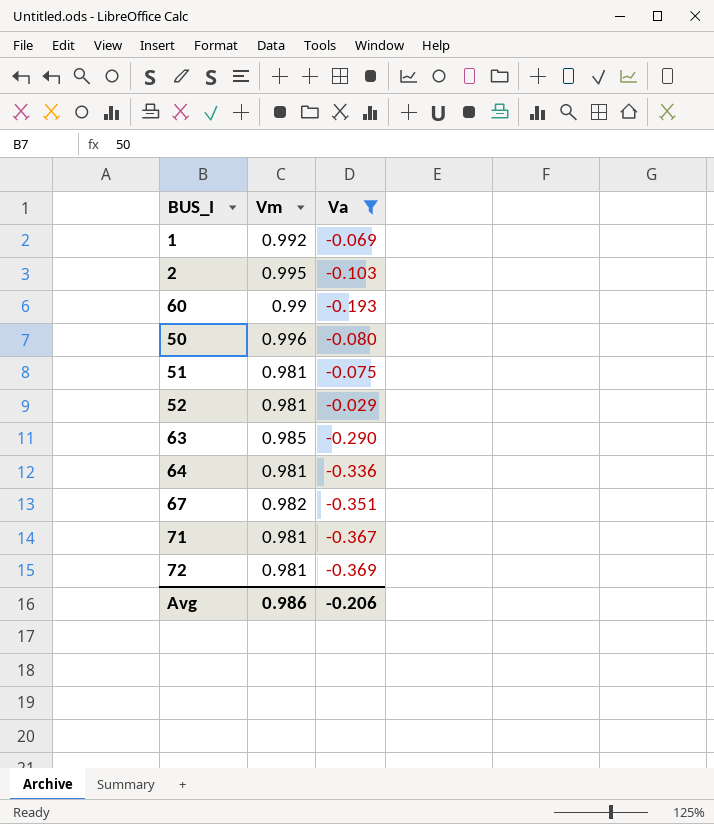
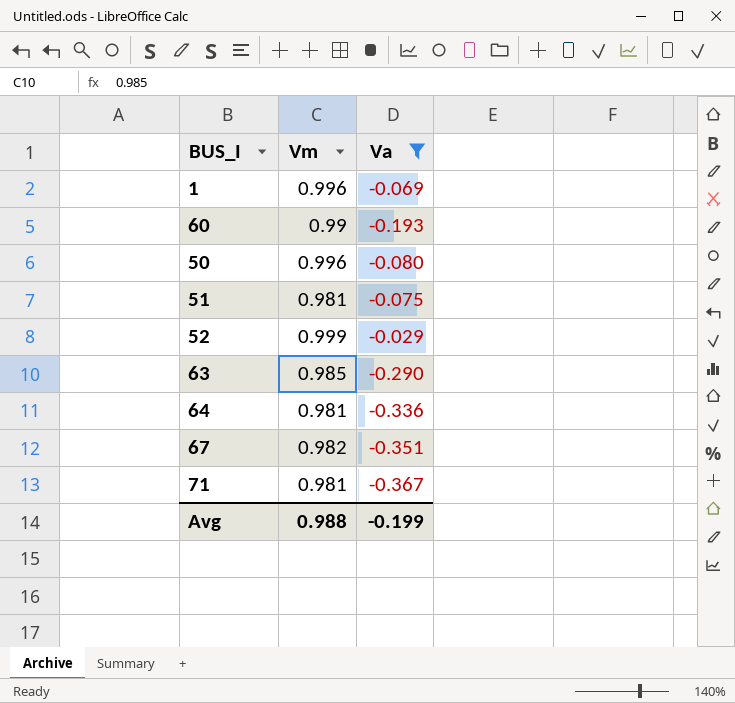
row 2: 0.995 | -0.103 -> none
row 72: 0.981 | -0.369 -> none
1 | Vm: 0.992 -> 0.996
52 | Vm: 0.981 -> 0.999
Avg | Vm: 0.986 -> 0.988
Avg | Va: -0.206 -> -0.199

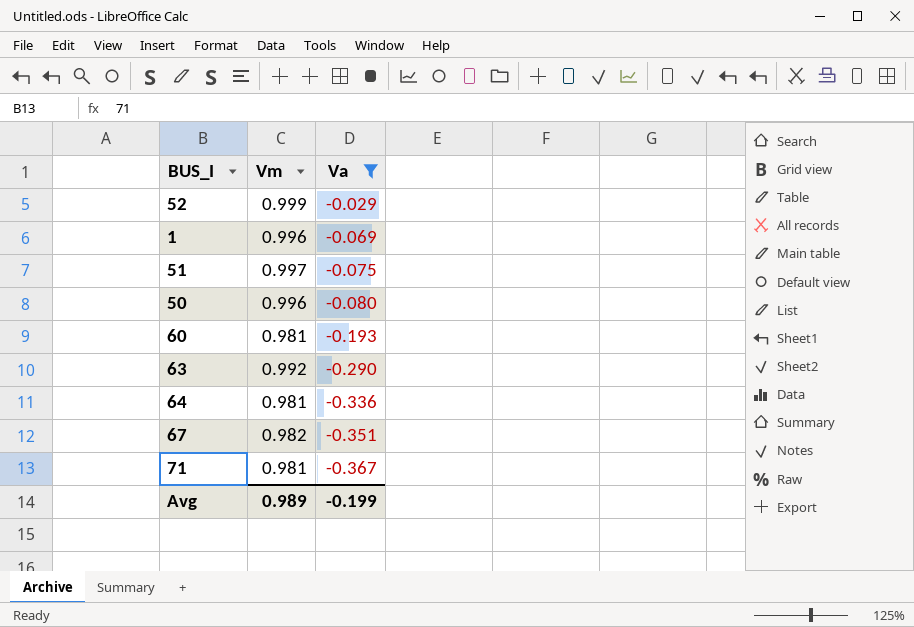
row order: none -> Va descending
51 | Vm: 0.981 -> 0.997
60 | Vm: 0.99 -> 0.981
63 | Vm: 0.985 -> 0.992
Avg | Vm: 0.988 -> 0.989

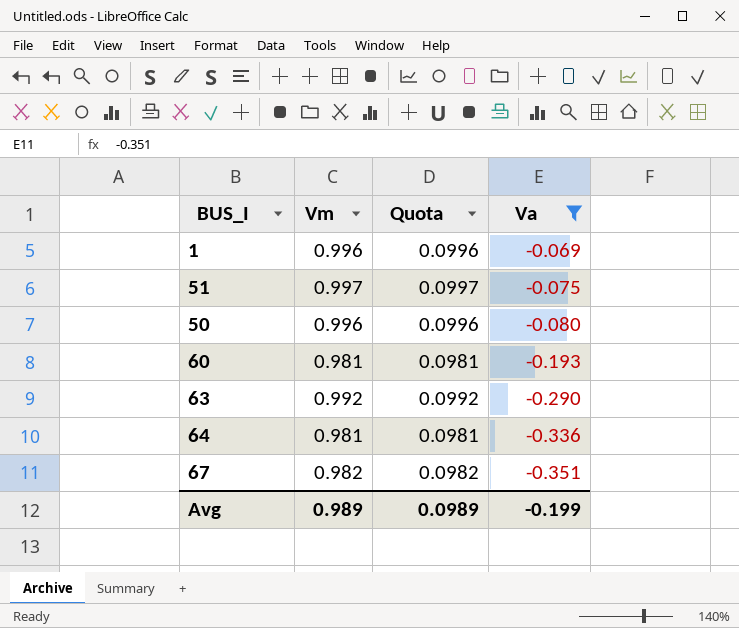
column Quota | formula: none -> [Vm] * 0.1
row 52: 0.999 | -0.029 -> none
row 71: 0.981 | -0.367 -> none

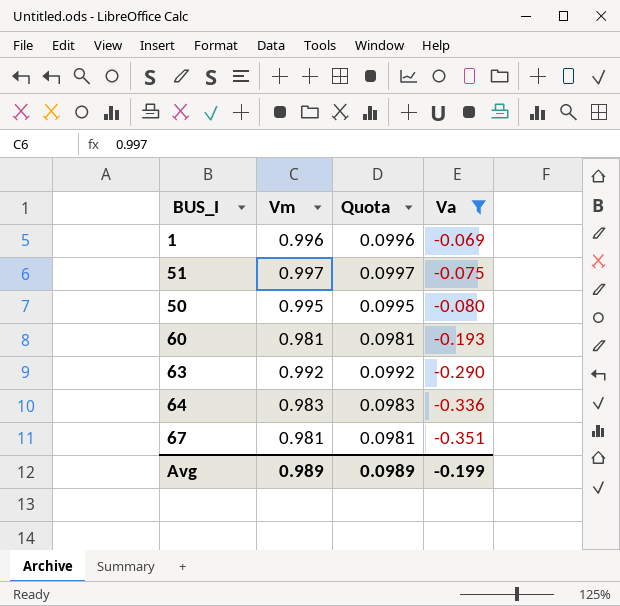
50 | Vm: 0.996 -> 0.995
50 | Quota: 0.0996 -> 0.0995
64 | Vm: 0.981 -> 0.983
64 | Quota: 0.0981 -> 0.0983
67 | Vm: 0.982 -> 0.981
67 | Quota: 0.0982 -> 0.0981

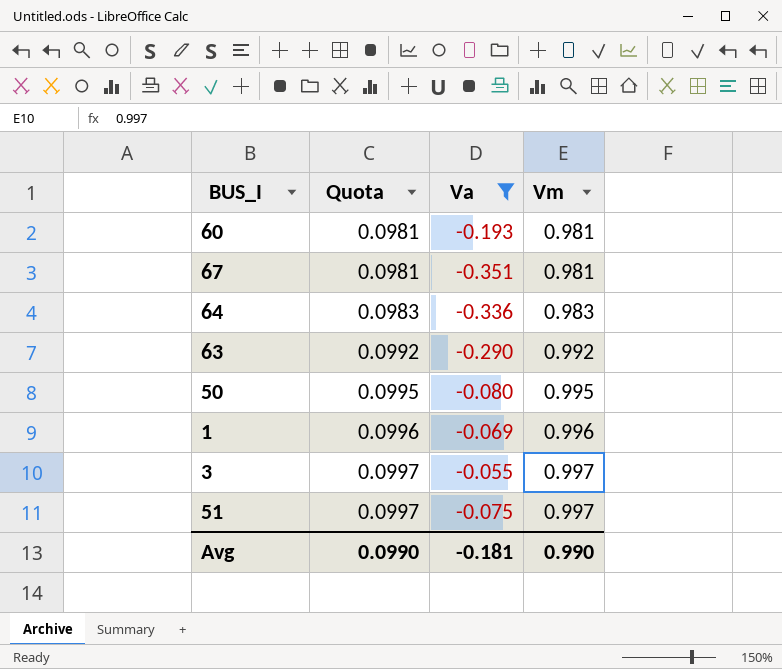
row order: Va descending -> Quota ascending
column Vm | position: 2 -> 4
row 3: none -> 0.0997 | -0.055 | 0.997
Avg | Quota: 0.0989 -> 0.0990
Avg | Va: -0.199 -> -0.181
Avg | Vm: 0.989 -> 0.990

